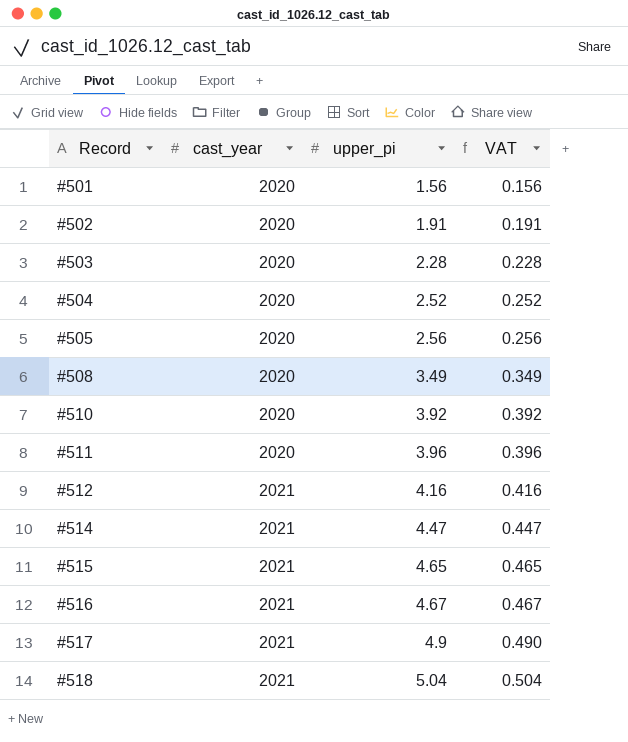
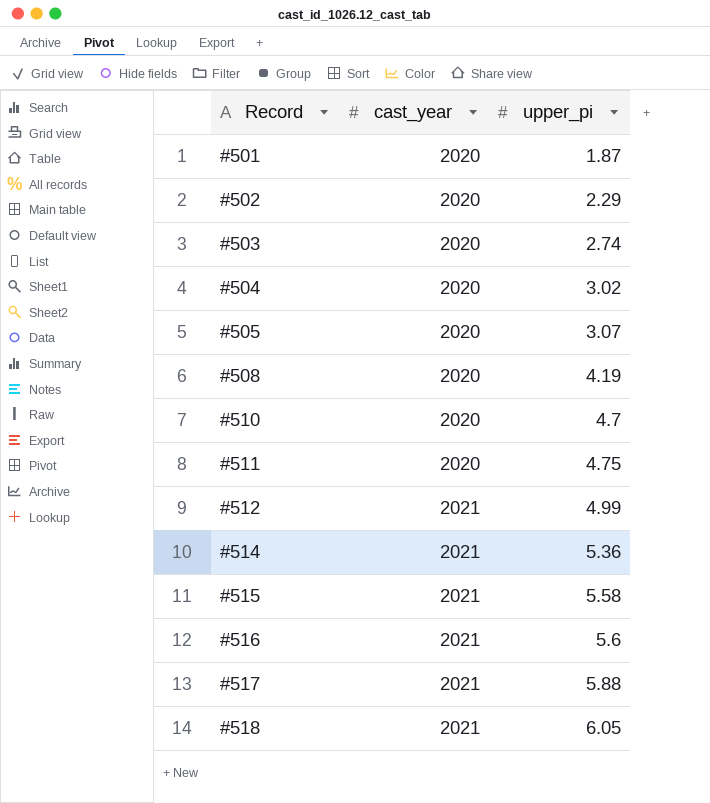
column VAT | formula: [upper_pi] * 0.1 -> none
#501 | upper_pi: 1.56 -> 1.87
#502 | upper_pi: 1.91 -> 2.29
#503 | upper_pi: 2.28 -> 2.74
#504 | upper_pi: 2.52 -> 3.02
#505 | upper_pi: 2.56 -> 3.07
#508 | upper_pi: 3.49 -> 4.19
#510 | upper_pi: 3.92 -> 4.7
#511 | upper_pi: 3.96 -> 4.75
#512 | upper_pi: 4.16 -> 4.99
#514 | upper_pi: 4.47 -> 5.36
#515 | upper_pi: 4.65 -> 5.58
#516 | upper_pi: 4.67 -> 5.6
#517 | upper_pi: 4.9 -> 5.88
#518 | upper_pi: 5.04 -> 6.05

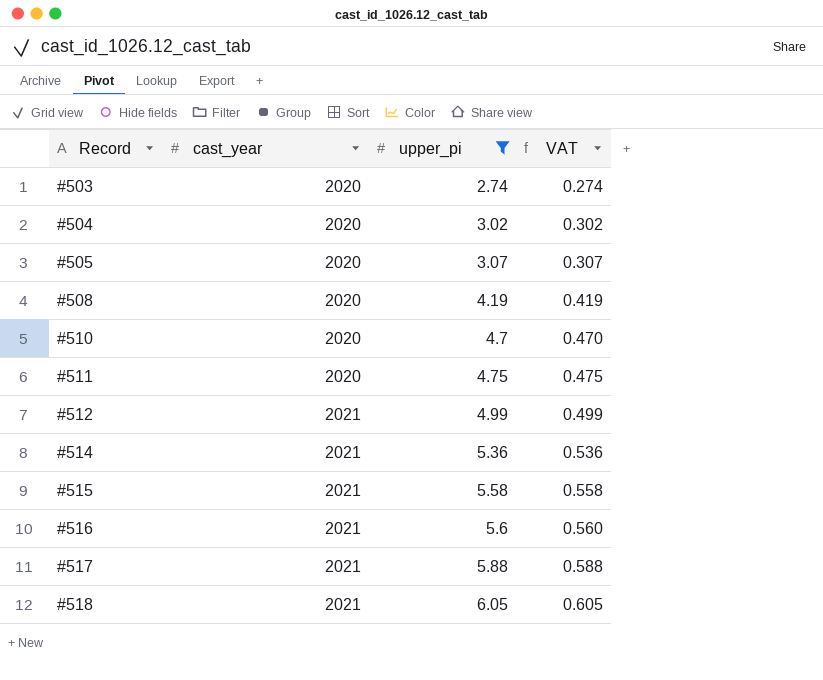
filter: none -> upper_pi >= 2.74
column VAT | formula: none -> [upper_pi] * 0.1

